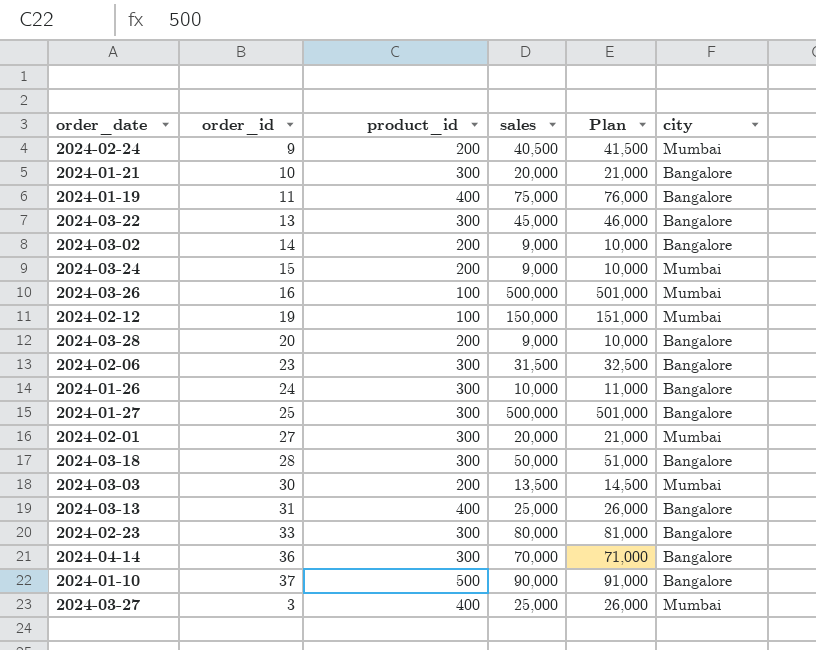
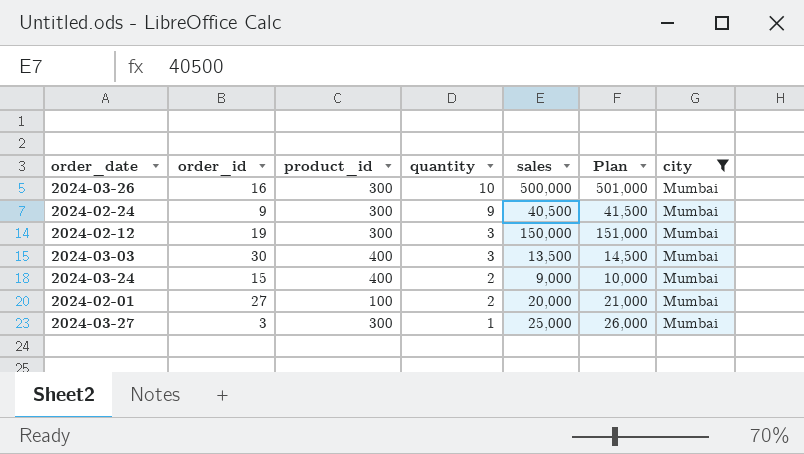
filter: none -> city = Mumbai
row order: none -> quantity descending
column quantity | position: none -> 4
2024-03-26 | product_id: 100 -> 300
2024-02-24 | product_id: 200 -> 300
2024-02-12 | product_id: 100 -> 300
2024-03-03 | product_id: 200 -> 400
2024-03-24 | product_id: 200 -> 400
2024-02-01 | product_id: 300 -> 100
2024-03-27 | product_id: 400 -> 300

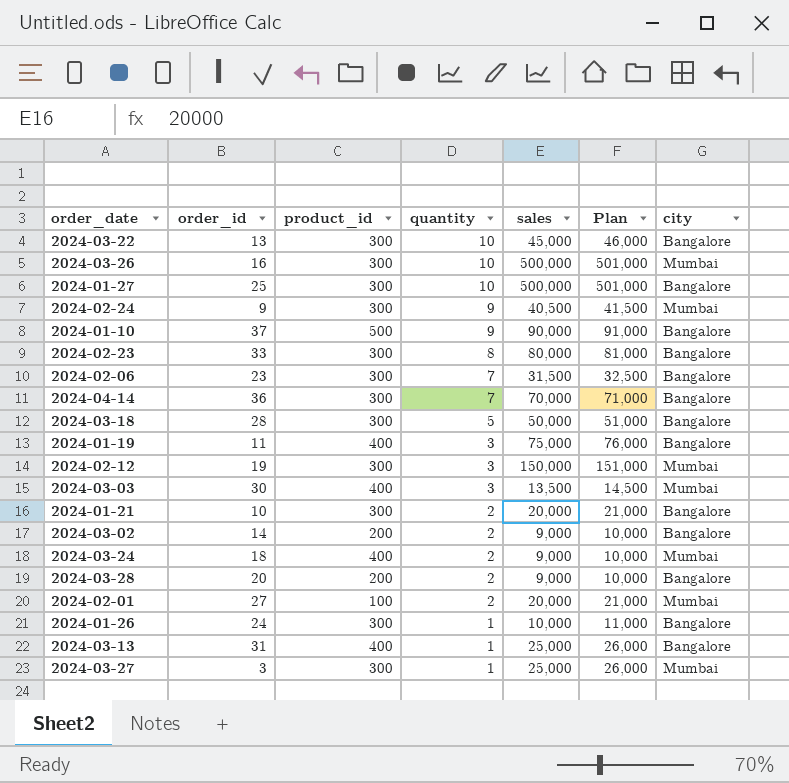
filter: city = Mumbai -> none
2024-03-24 | order_id: 15 -> 18

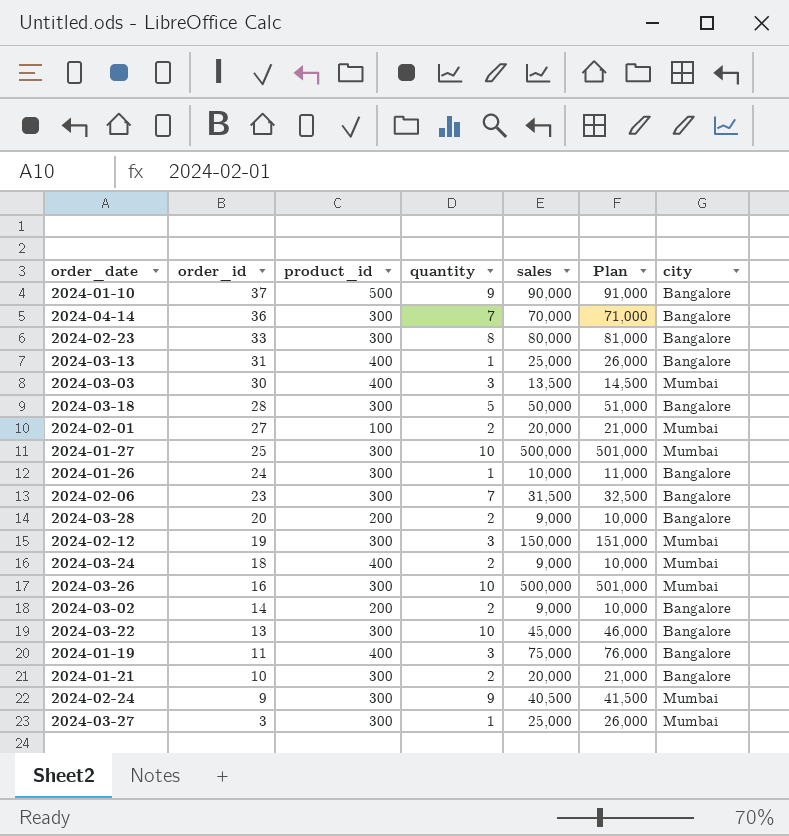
row order: quantity descending -> order_id descending
2024-01-27 | city: Bangalore -> Mumbai

